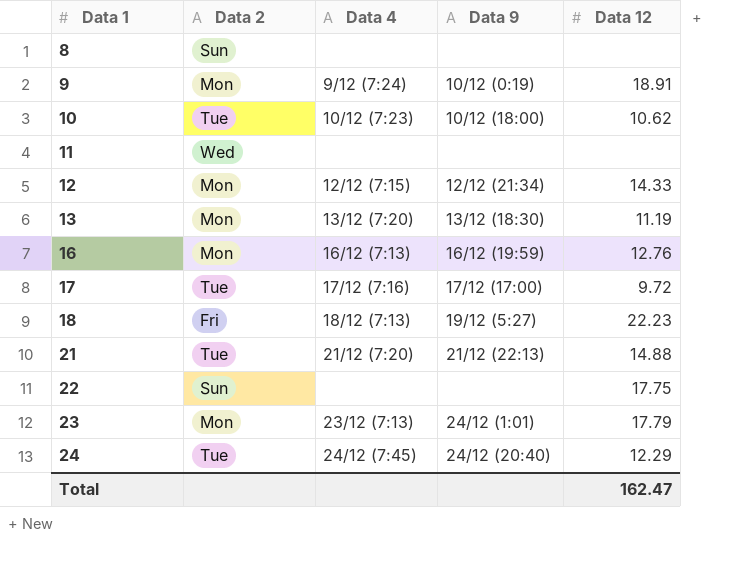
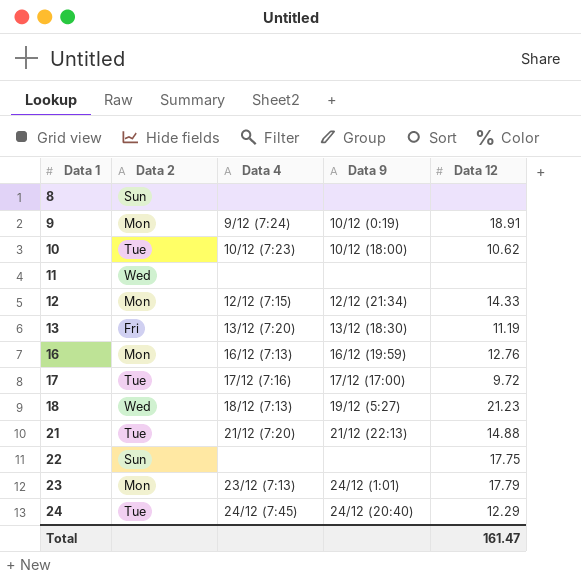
13 | Data 2: Mon -> Fri
18 | Data 2: Fri -> Wed
18 | Data 12: 22.23 -> 21.23
Total | Data 12: 162.47 -> 161.47

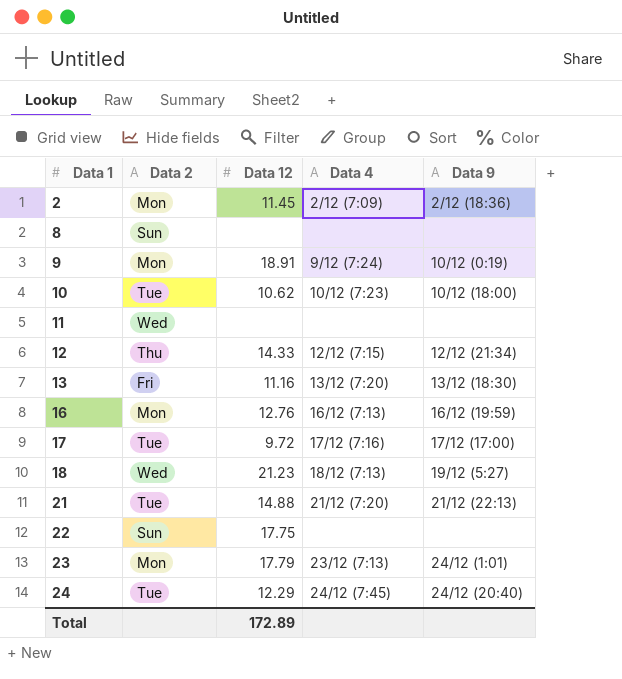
column Data 12 | position: 5 -> 3
row 2: none -> Mon | 11.45 | 2/12 (7:09) | 2/12 (18:36)
12 | Data 2: Mon -> Thu
13 | Data 12: 11.19 -> 11.16
Total | Data 12: 161.47 -> 172.89

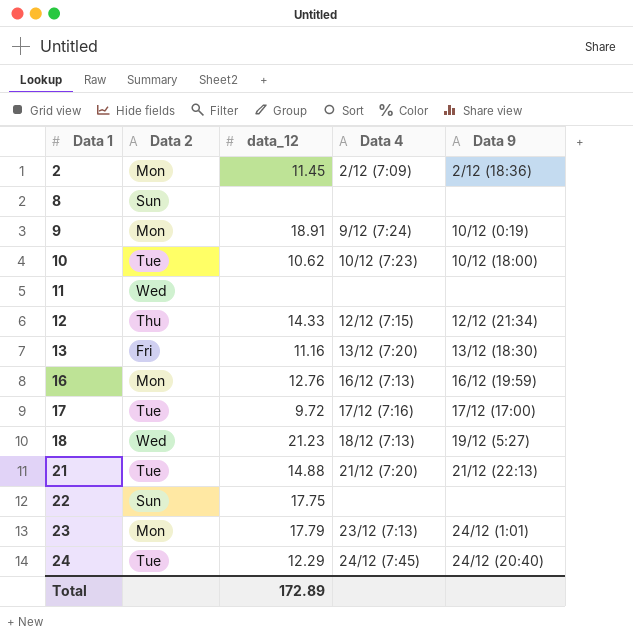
column name: Data 12 -> data_12

